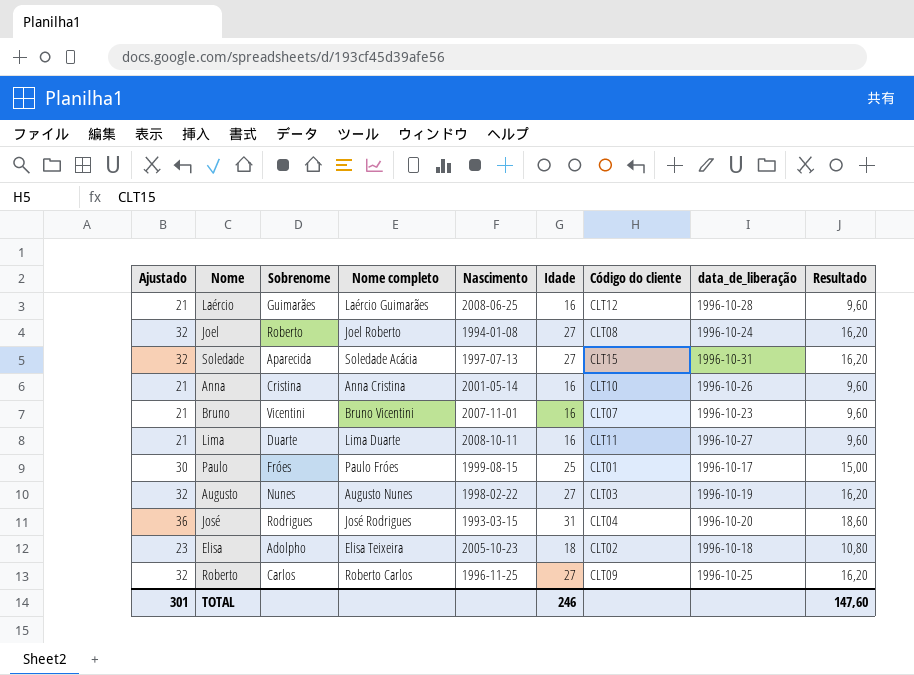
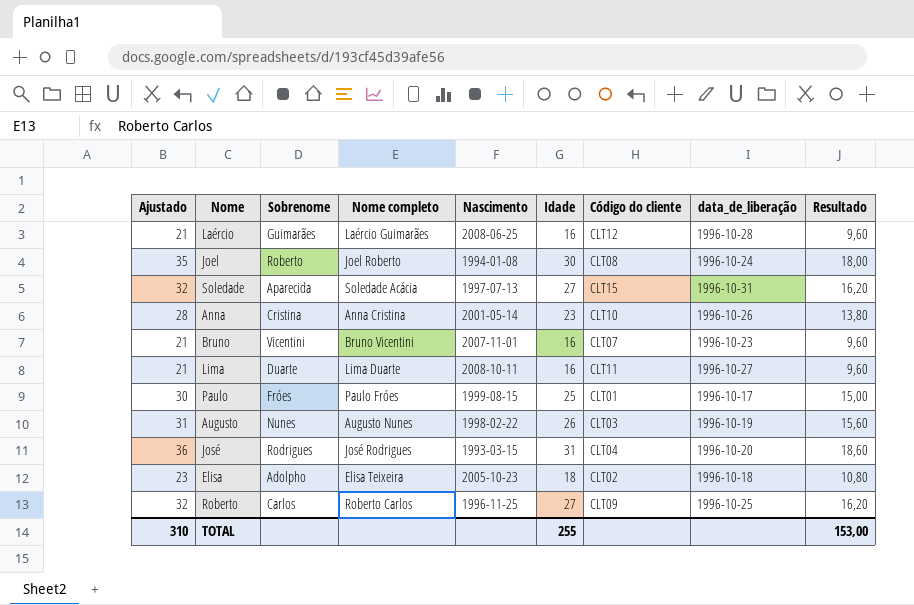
Joel | Ajustado: 32 -> 35
Joel | Idade: 27 -> 30
Joel | Resultado: 16,20 -> 18,00
Anna | Ajustado: 21 -> 28
Anna | Idade: 16 -> 23
Anna | Resultado: 9,60 -> 13,80
Augusto | Ajustado: 32 -> 31
Augusto | Idade: 27 -> 26
Augusto | Resultado: 16,20 -> 15,60
TOTAL | Ajustado: 301 -> 310
TOTAL | Idade: 246 -> 255
TOTAL | Resultado: 147,60 -> 153,00

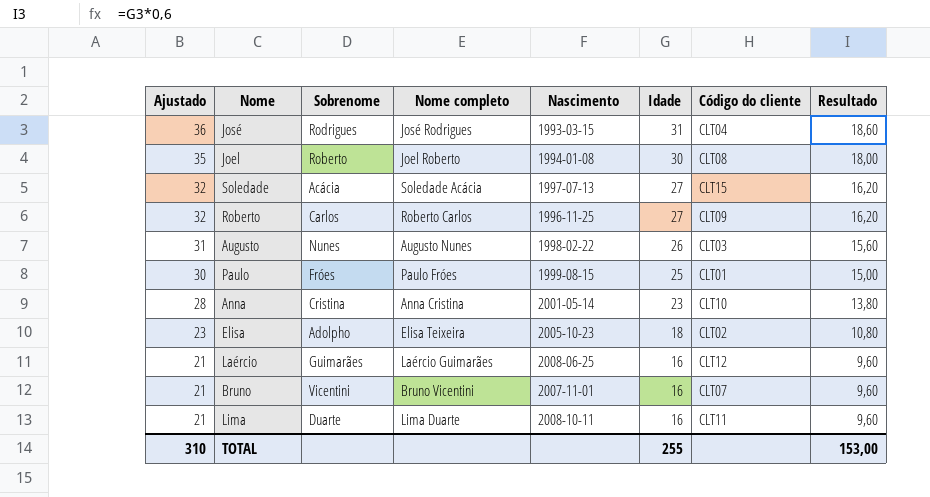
row order: none -> Ajustado descending
column data_de_liberação | position: 8 -> none
Soledade | Sobrenome: Aparecida -> Acácia

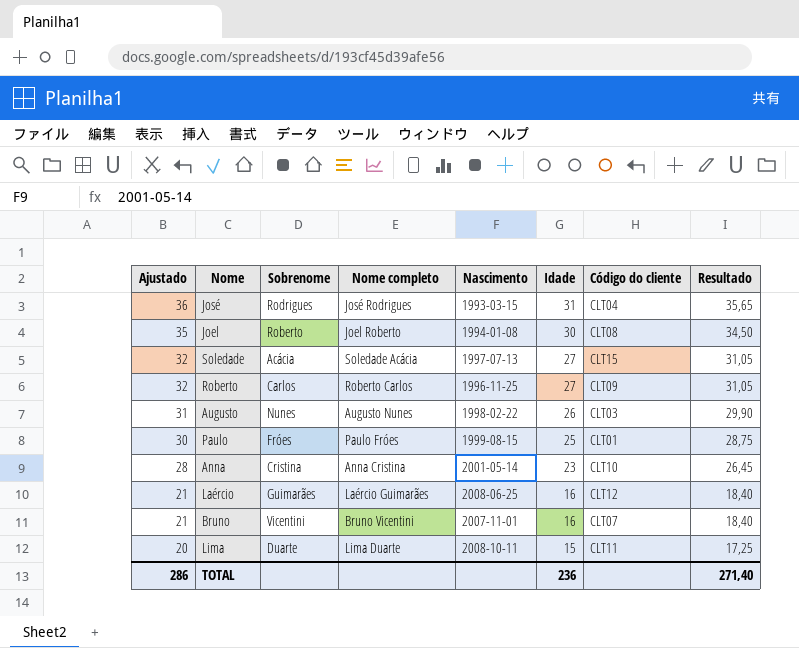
column Resultado | formula: [Idade] * 0,6 -> [Idade] * 1,15
row Elisa: 23 | Adolpho | Elisa Teixeira | 2005-10-23 | 18 | CLT02 | 10,80 -> none
Lima | Ajustado: 21 -> 20
Lima | Idade: 16 -> 15
TOTAL | Ajustado: 310 -> 286
TOTAL | Idade: 255 -> 236
TOTAL | Resultado: 153,00 -> 271,40

